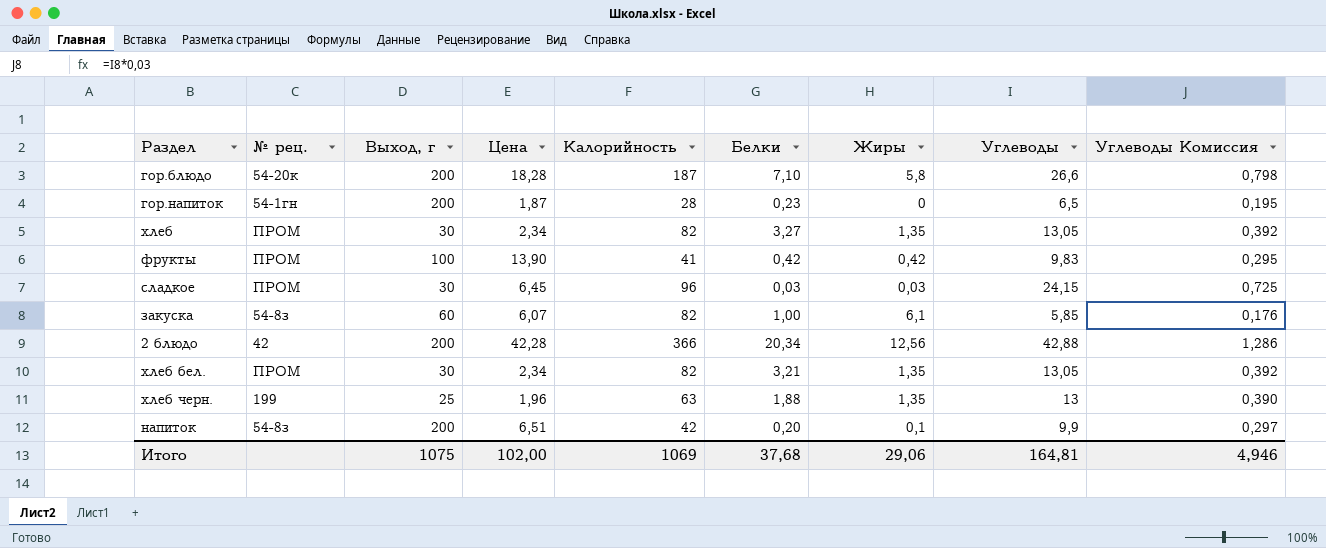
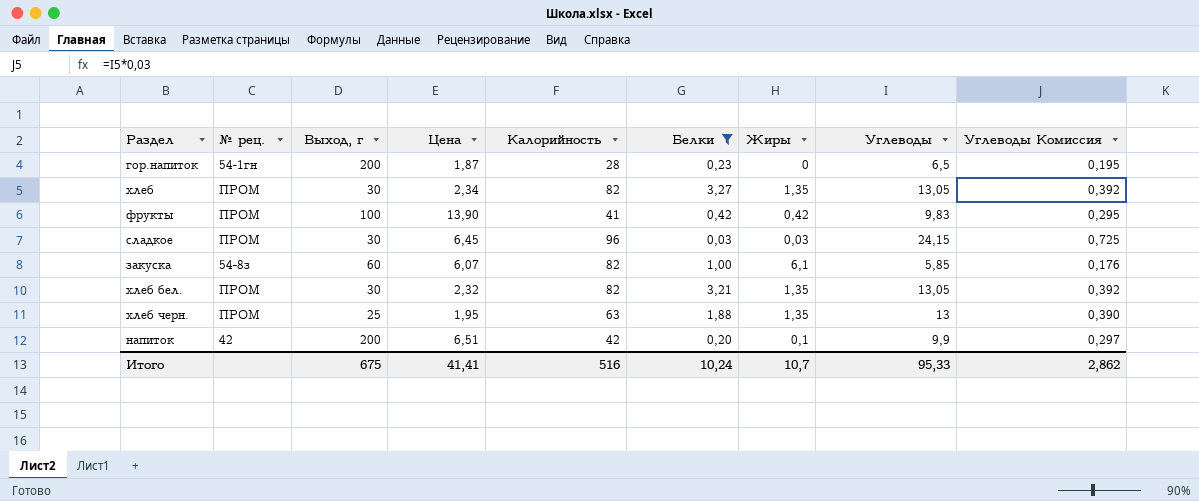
filter: none -> Белки <= 3,27
хлеб бел. | Цена: 2,34 -> 2,32
хлеб черн. | № рец.: 199 -> ПРОМ
хлеб черн. | Цена: 1,96 -> 1,95
напиток | № рец.: 54-8з -> 42
Итого | Выход, г: 1075 -> 675
Итого | Цена: 102,00 -> 41,41
Итого | Калорийность: 1069 -> 516
Итого | Белки: 37,68 -> 10,24
Итого | Жиры: 29,06 -> 10,7
Итого | Углеводы: 164,81 -> 95,33
Итого | Углеводы Комиссия: 4,946 -> 2,862

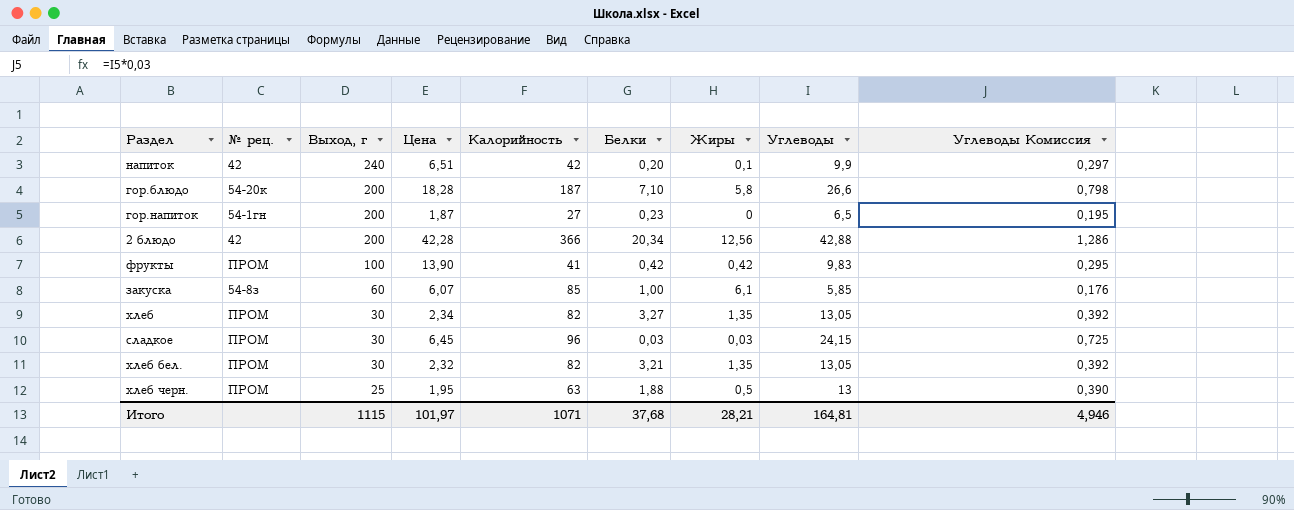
filter: Белки <= 3,27 -> none
row order: none -> Выход, г descending
напиток | Выход, г: 200 -> 240
гор.напиток | Калорийность: 28 -> 27
закуска | Калорийность: 82 -> 85
хлеб черн. | Жиры: 1,35 -> 0,5
Итого | Выход, г: 675 -> 1115
Итого | Цена: 41,41 -> 101,97
Итого | Калорийность: 516 -> 1071
Итого | Белки: 10,24 -> 37,68
Итого | Жиры: 10,7 -> 28,21
Итого | Углеводы: 95,33 -> 164,81
Итого | Углеводы Комиссия: 2,862 -> 4,946

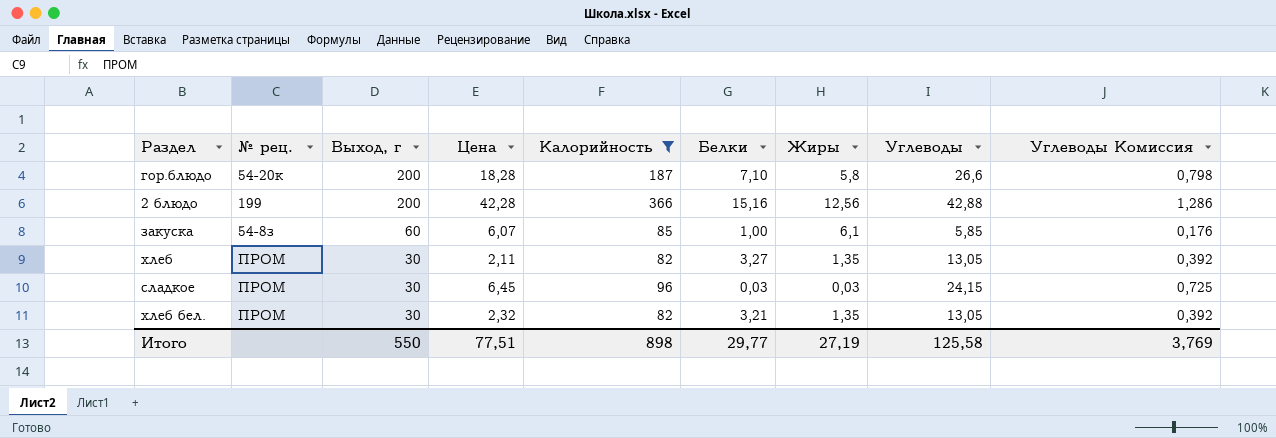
filter: none -> Калорийность >= 82
2 блюдо | № рец.: 42 -> 199
2 блюдо | Белки: 20,34 -> 15,16
хлеб | Цена: 2,34 -> 2,11
Итого | Выход, г: 1115 -> 550
Итого | Цена: 101,97 -> 77,51
Итого | Калорийность: 1071 -> 898
Итого | Белки: 37,68 -> 29,77
Итого | Жиры: 28,21 -> 27,19
Итого | Углеводы: 164,81 -> 125,58
Итого | Углеводы Комиссия: 4,946 -> 3,769

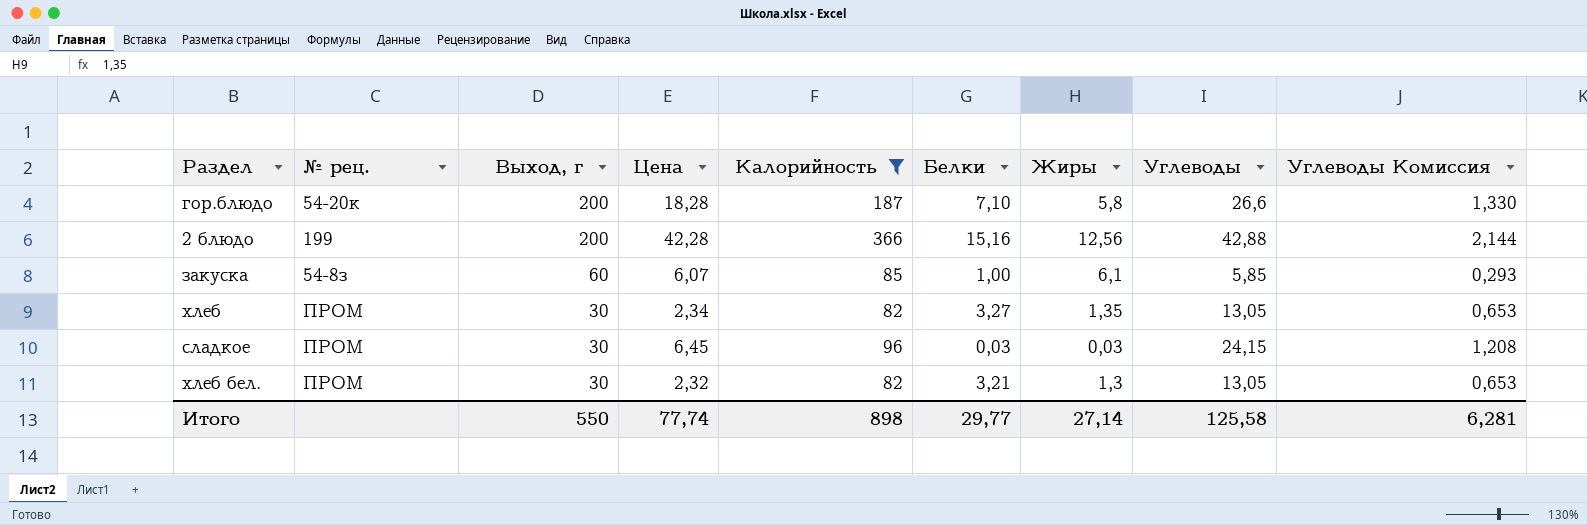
column Углеводы Комиссия | formula: [Углеводы] * 0,03 -> [Углеводы] * 0,05
хлеб | Цена: 2,11 -> 2,34
хлеб бел. | Жиры: 1,35 -> 1,3
Итого | Цена: 77,51 -> 77,74
Итого | Жиры: 27,19 -> 27,14
Итого | Углеводы Комиссия: 3,769 -> 6,281

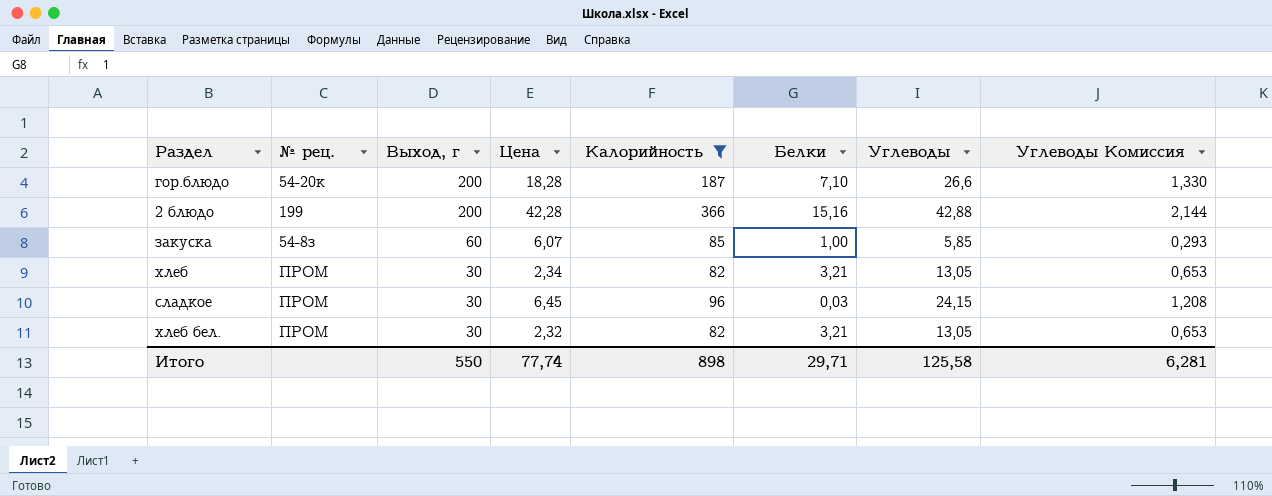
column Жиры | position: 7 -> none
хлеб | Белки: 3,27 -> 3,21
Итого | Белки: 29,77 -> 29,71

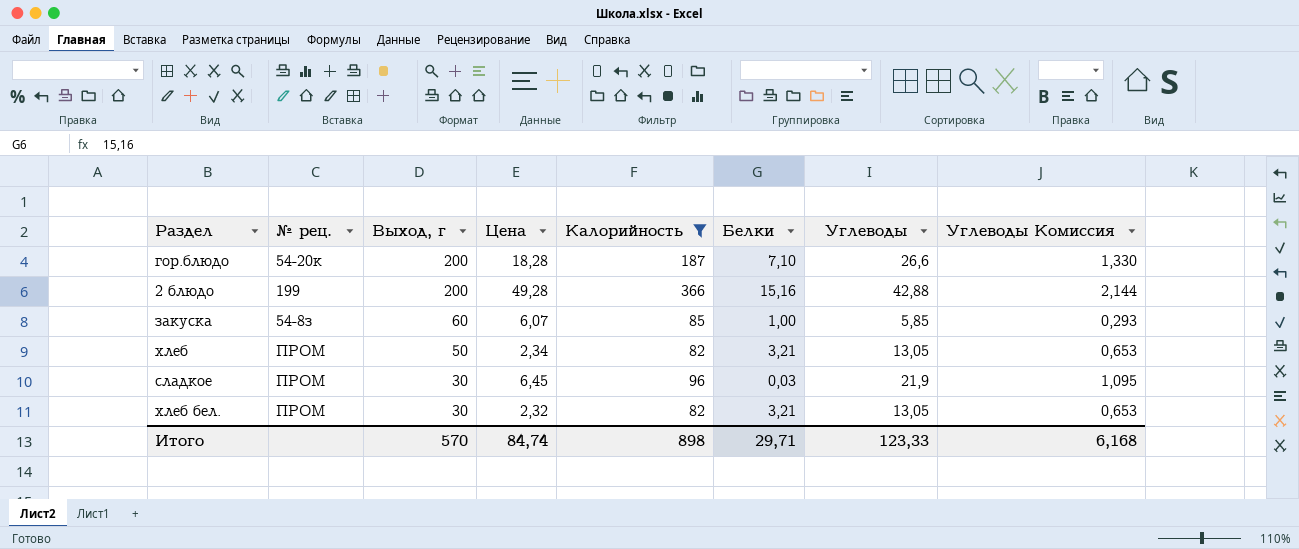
2 блюдо | Цена: 42,28 -> 49,28
хлеб | Выход, г: 30 -> 50
сладкое | Углеводы: 24,15 -> 21,9
сладкое | Углеводы Комиссия: 1,208 -> 1,095
Итого | Выход, г: 550 -> 570
Итого | Цена: 77,74 -> 84,74
Итого | Углеводы: 125,58 -> 123,33
Итого | Углеводы Комиссия: 6,281 -> 6,168

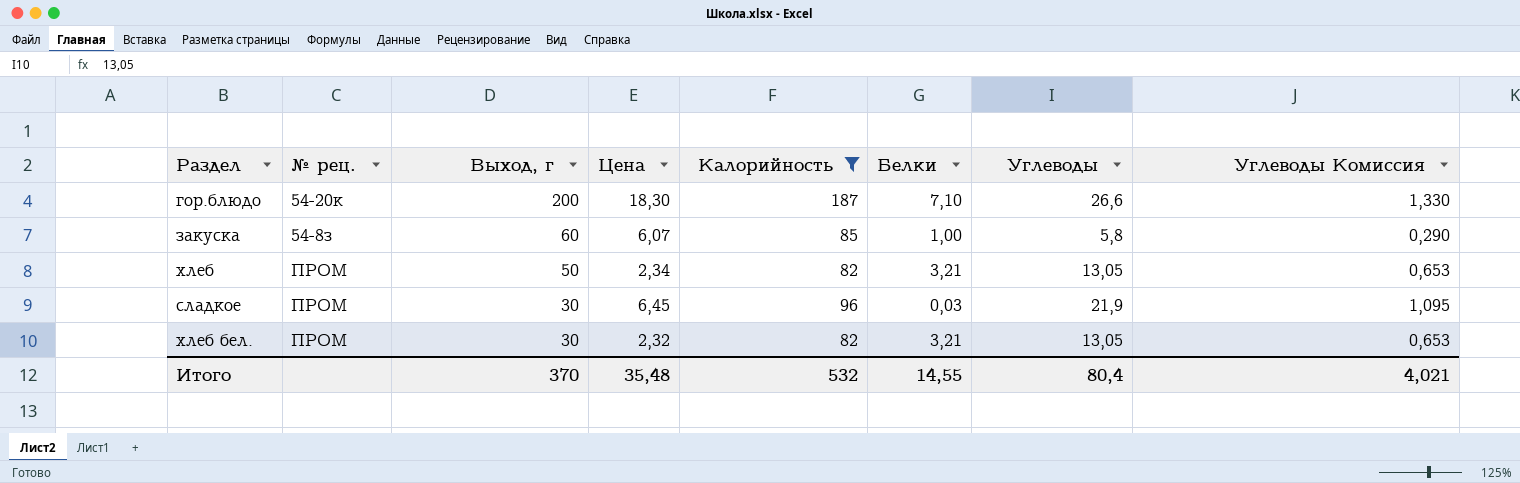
row 2 блюдо: 199 | 200 | 49,28 | 366 | 15,16 | 42,88 | 2,144 -> none
гор.блюдо | Цена: 18,28 -> 18,30
закуска | Углеводы: 5,85 -> 5,8
закуска | Углеводы Комиссия: 0,293 -> 0,290
Итого | Выход, г: 570 -> 370
Итого | Цена: 84,74 -> 35,48
Итого | Калорийность: 898 -> 532
Итого | Белки: 29,71 -> 14,55
Итого | Углеводы: 123,33 -> 80,4
Итого | Углеводы Комиссия: 6,168 -> 4,021

